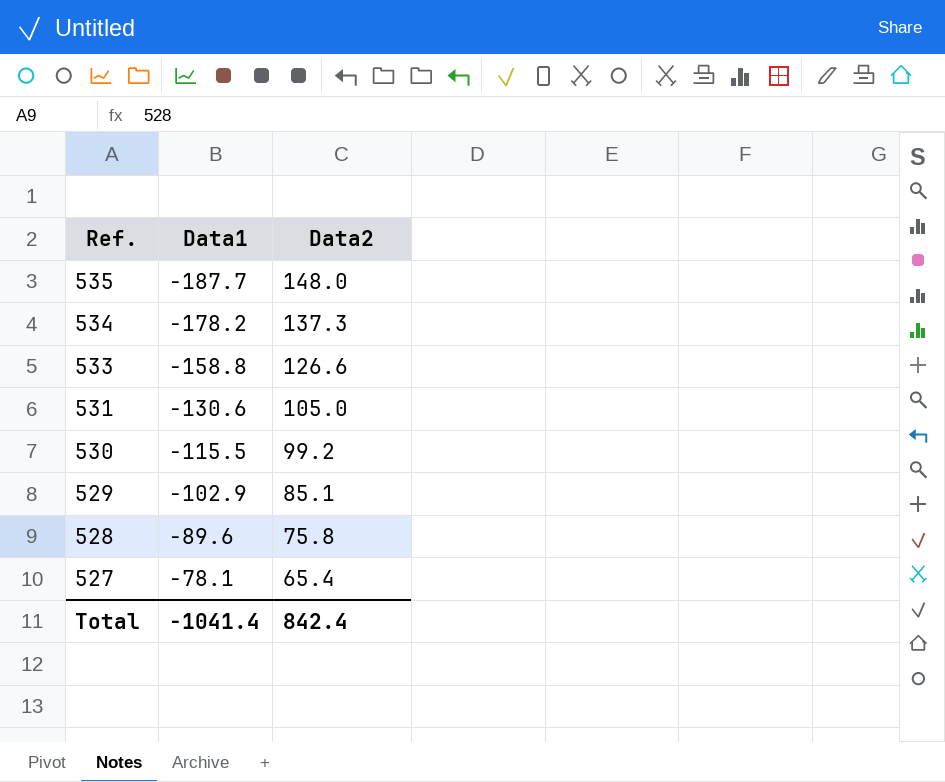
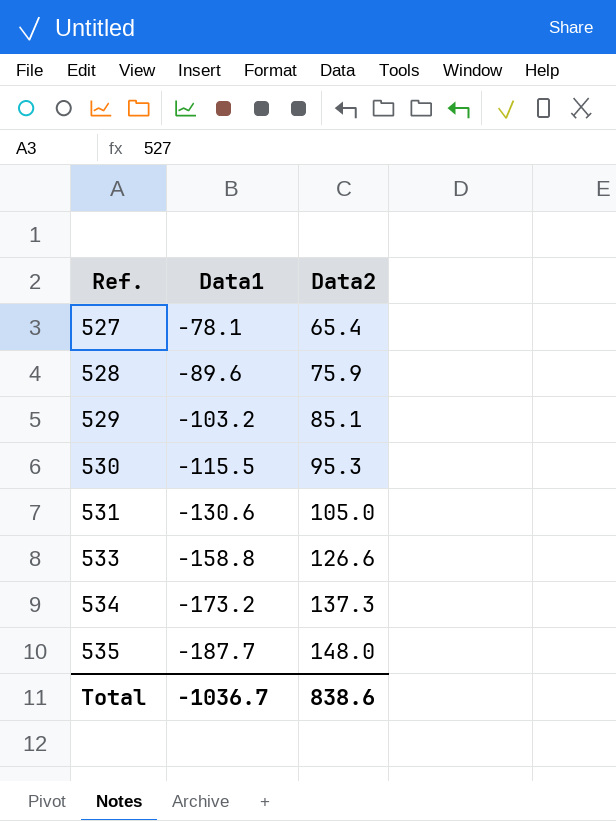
row order: Ref. descending -> Ref. ascending
528 | Data2: 75.8 -> 75.9
529 | Data1: -102.9 -> -103.2
530 | Data2: 99.2 -> 95.3
534 | Data1: -178.2 -> -173.2
Total | Data1: -1041.4 -> -1036.7
Total | Data2: 842.4 -> 838.6

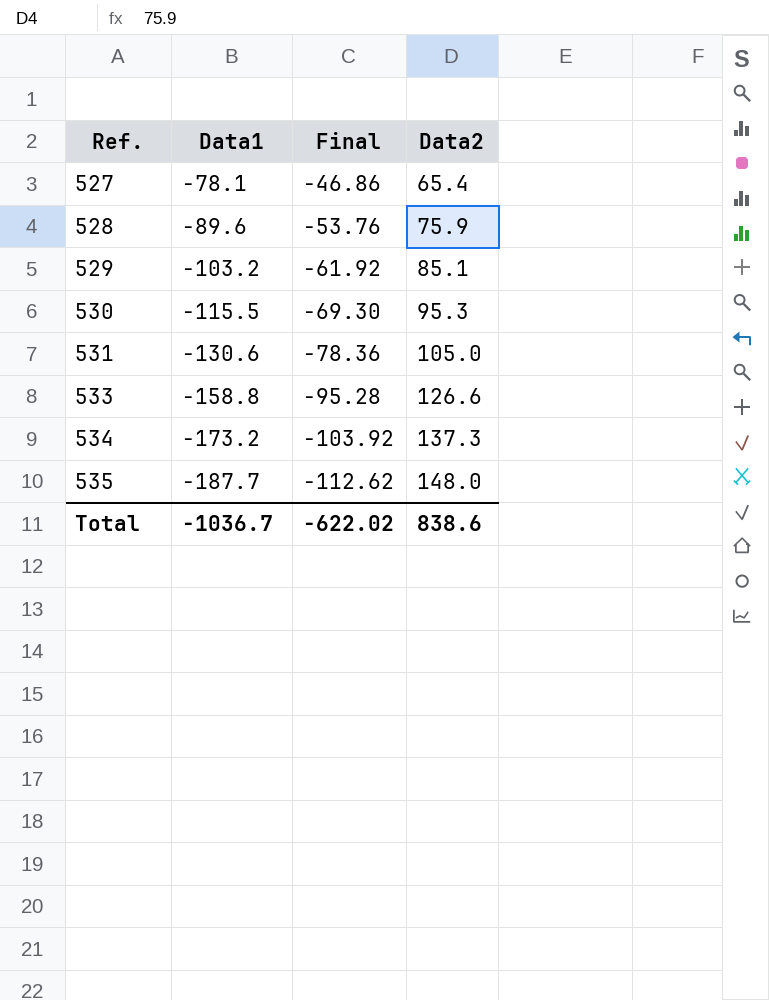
column Final | formula: none -> [Data1] * 0.6

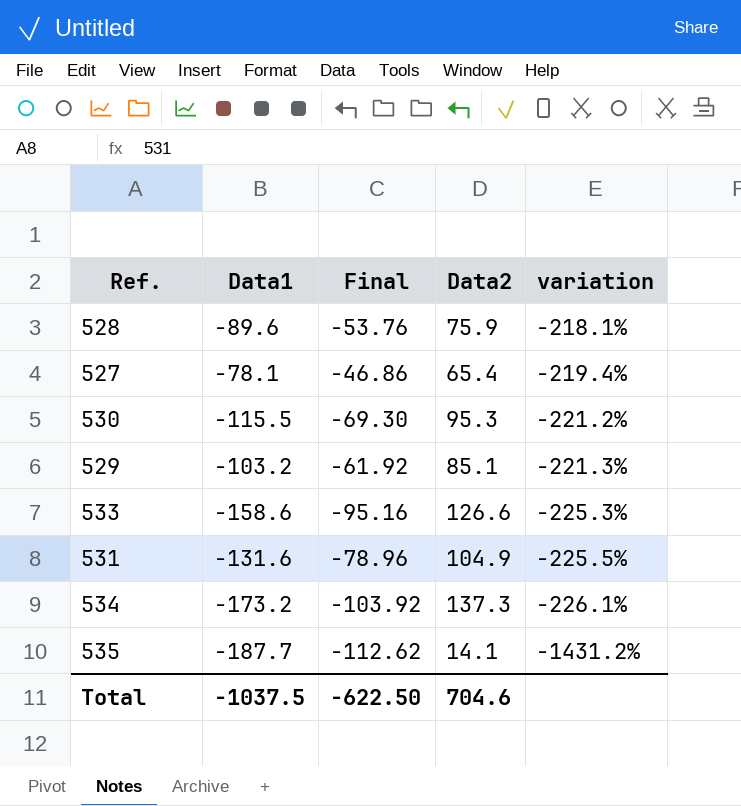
row order: Ref. ascending -> variation descending
column variation | formula: none -> ([Data1] - [Data2]) / [Data2]
533 | Data1: -158.8 -> -158.6
533 | Final: -95.28 -> -95.16
531 | Data1: -130.6 -> -131.6
531 | Final: -78.36 -> -78.96
531 | Data2: 105.0 -> 104.9
535 | Data2: 148.0 -> 14.1
Total | Data1: -1036.7 -> -1037.5
Total | Final: -622.02 -> -622.50
Total | Data2: 838.6 -> 704.6

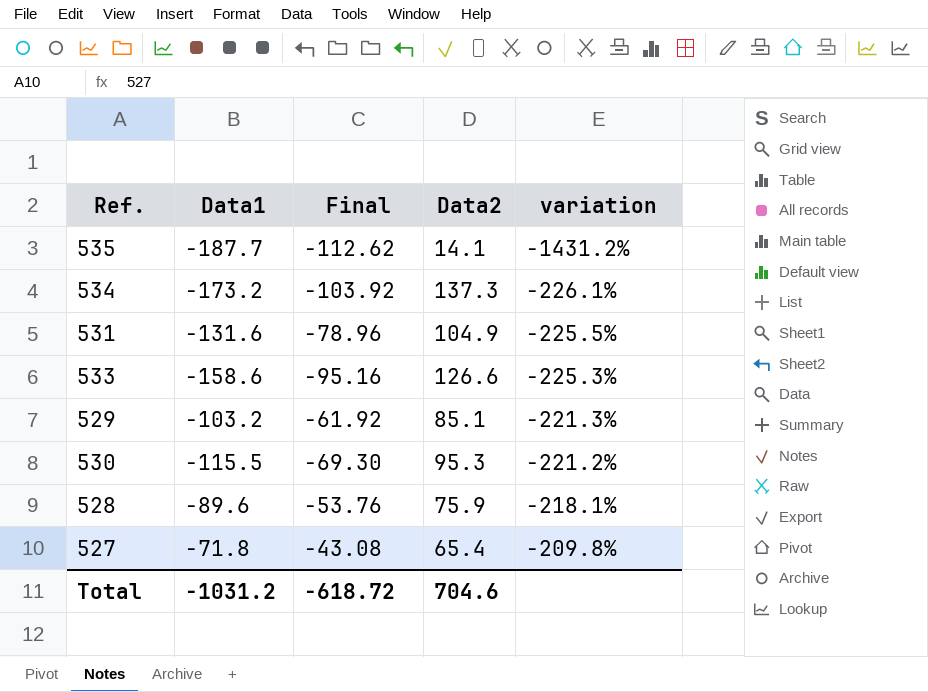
row order: variation descending -> variation ascending
527 | Data1: -78.1 -> -71.8
527 | Final: -46.86 -> -43.08
527 | variation: -219.4% -> -209.8%
Total | Data1: -1037.5 -> -1031.2
Total | Final: -622.50 -> -618.72

